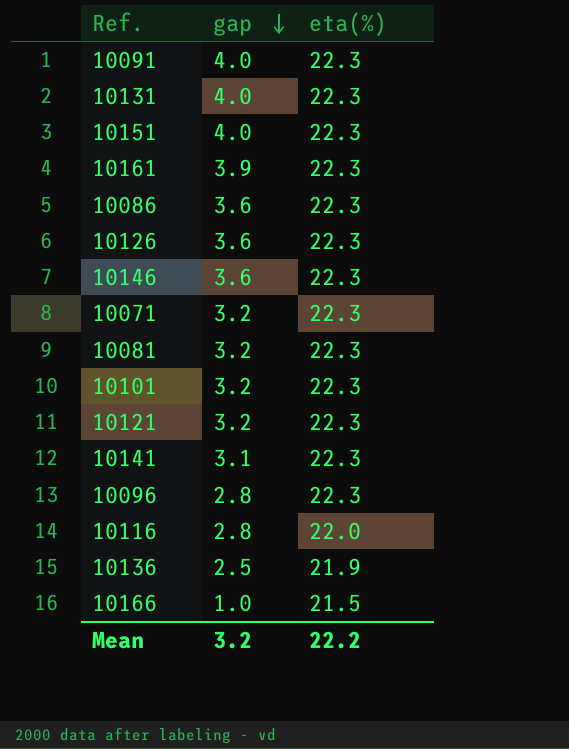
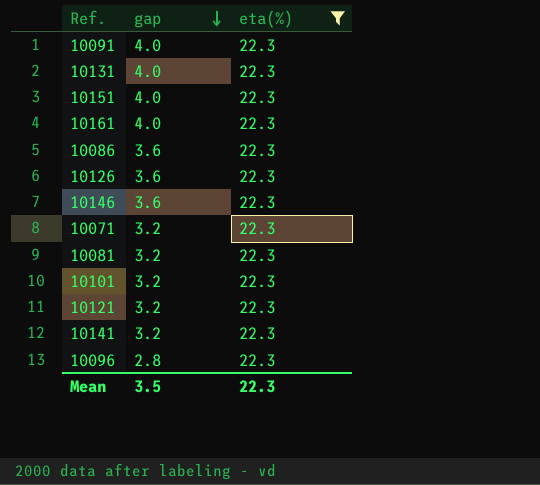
filter: none -> eta(%) = 22.3
10161 | gap: 3.9 -> 4.0
10141 | gap: 3.1 -> 3.2
Mean | gap: 3.2 -> 3.5
Mean | eta(%): 22.2 -> 22.3

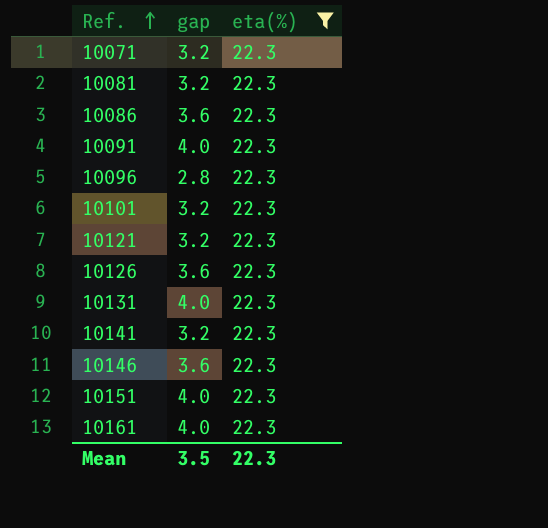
row order: gap descending -> Ref. ascending

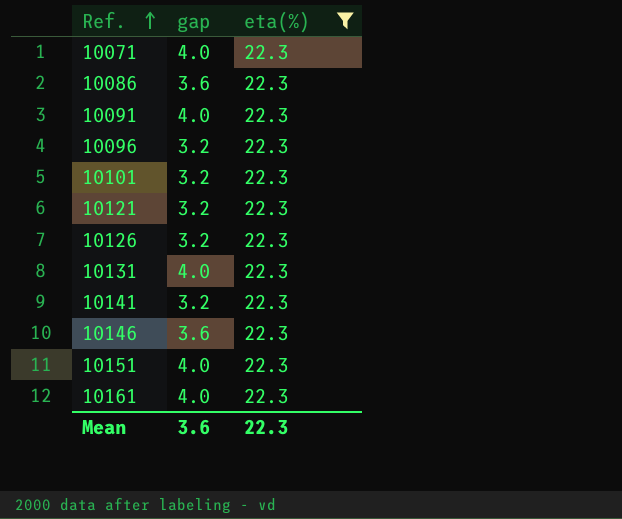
row 10081: 3.2 | 22.3 -> none
10071 | gap: 3.2 -> 4.0
10096 | gap: 2.8 -> 3.2
10126 | gap: 3.6 -> 3.2
Mean | gap: 3.5 -> 3.6

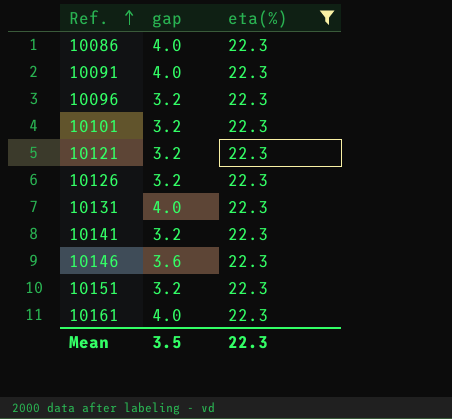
row 10071: 4.0 | 22.3 -> none
10086 | gap: 3.6 -> 4.0
10151 | gap: 4.0 -> 3.2
Mean | gap: 3.6 -> 3.5

